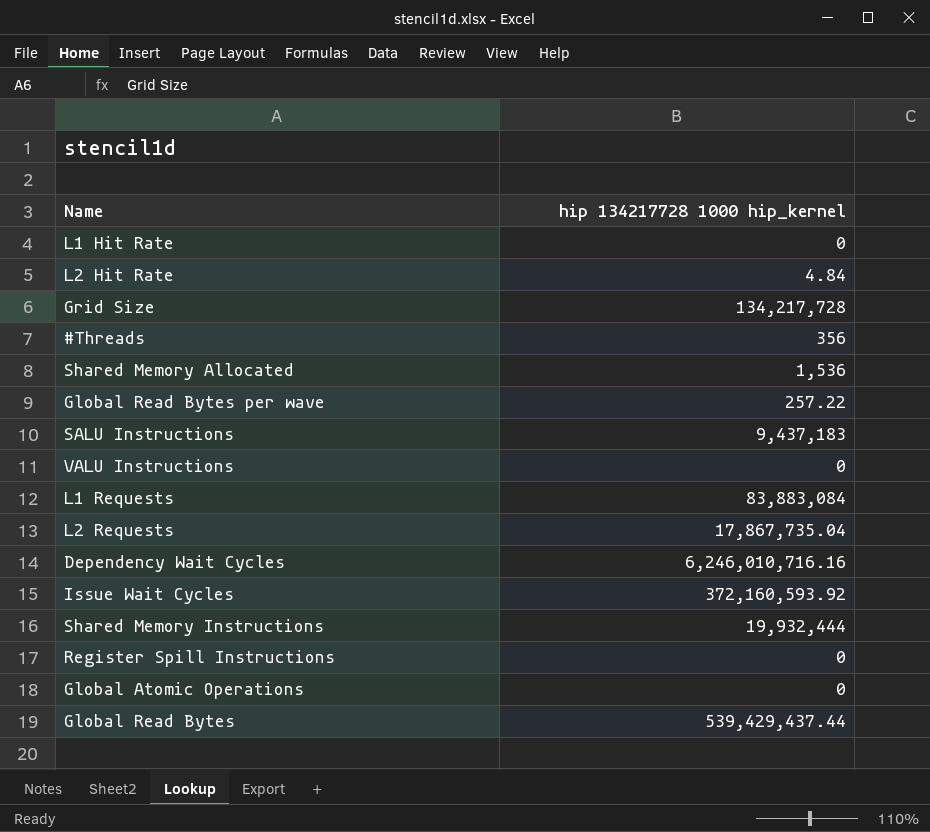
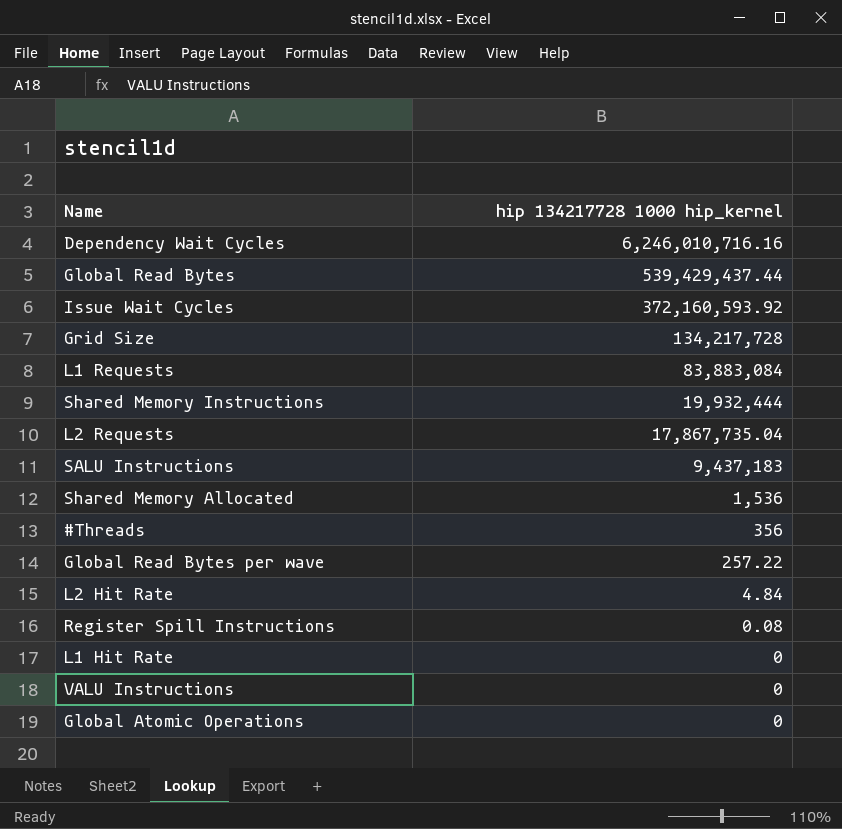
row order: none -> hip 134217728 1000 hip_kernel descending
Register Spill Instructions | hip 134217728 1000 hip_kernel: 0 -> 0.08

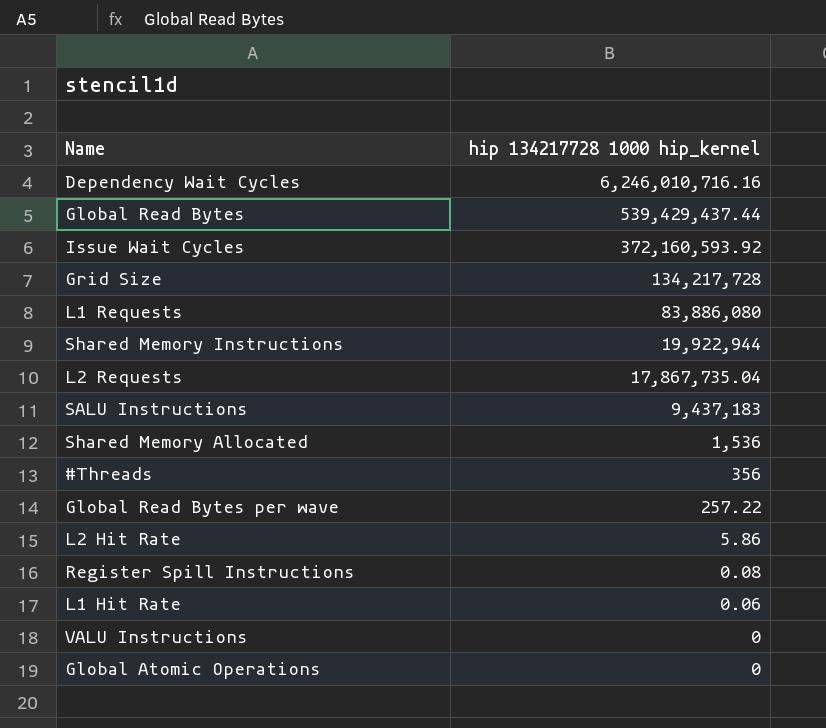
L1 Requests | hip 134217728 1000 hip_kernel: 83,883,084 -> 83,886,080
Shared Memory Instructions | hip 134217728 1000 hip_kernel: 19,932,444 -> 19,922,944
L2 Hit Rate | hip 134217728 1000 hip_kernel: 4.84 -> 5.86
L1 Hit Rate | hip 134217728 1000 hip_kernel: 0 -> 0.06

